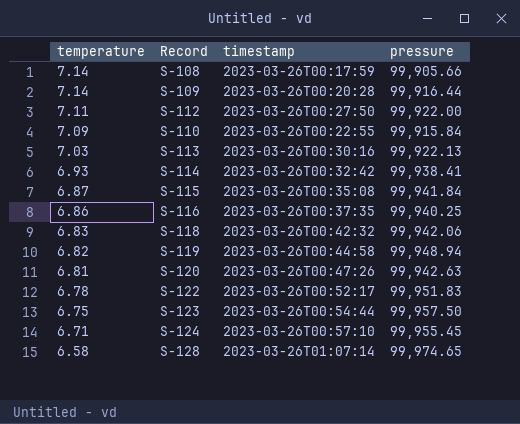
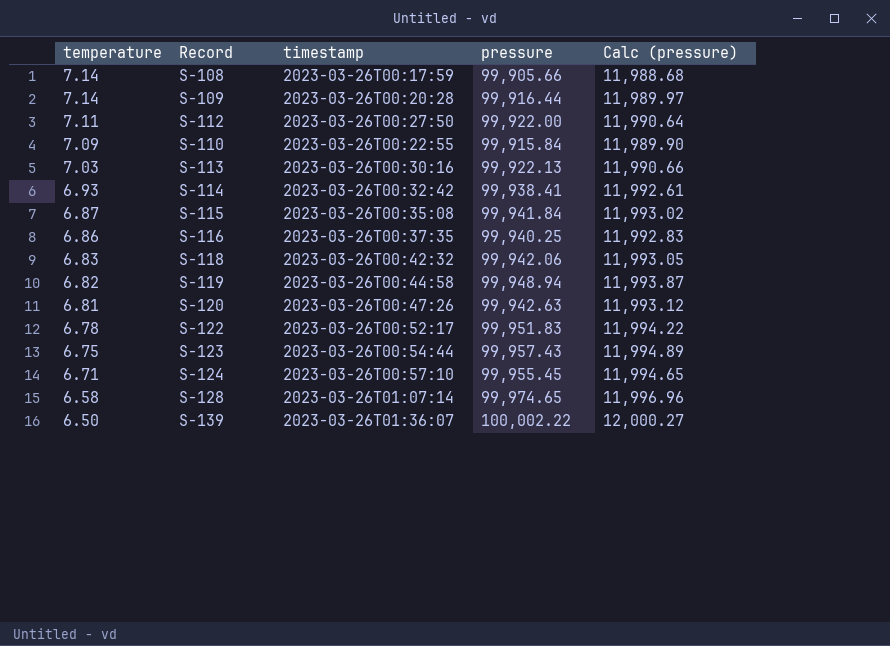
column Calc (pressure) | formula: none -> [pressure] * 0.12
S-123 | pressure: 99,957.50 -> 99,957.43
row S-139: none -> 6.50 | 2023-03-26T01:36:07 | 100,002.22 | 12,000.27

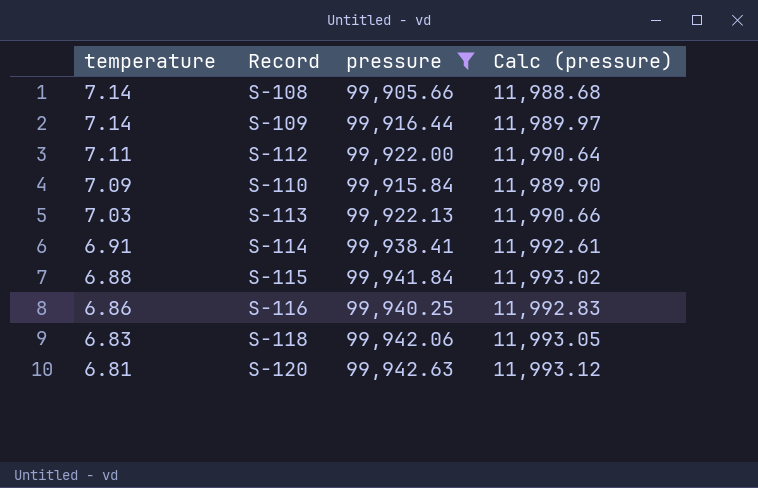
filter: none -> pressure <= 99,942.63
column timestamp | position: 3 -> none
S-114 | temperature: 6.93 -> 6.91
S-115 | temperature: 6.87 -> 6.88

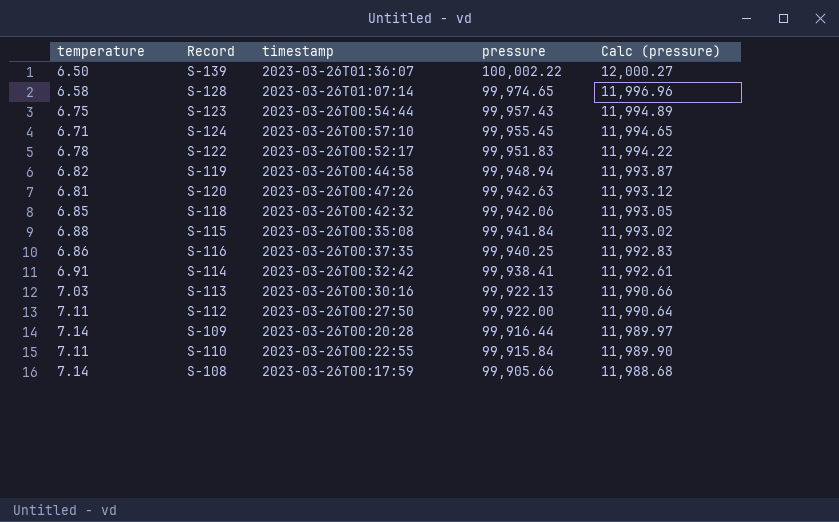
filter: pressure <= 99,942.63 -> none
row order: temperature descending -> pressure descending
column timestamp | position: none -> 3
S-118 | temperature: 6.83 -> 6.85
S-110 | temperature: 7.09 -> 7.11

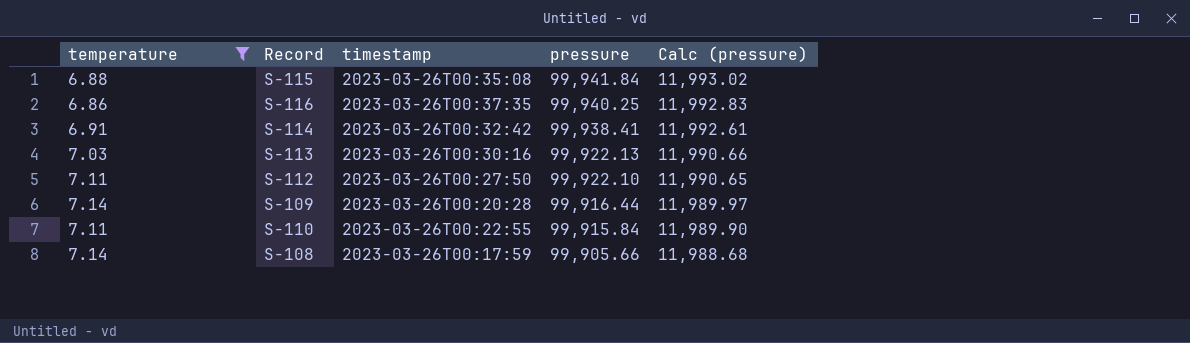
filter: none -> temperature >= 6.86
S-112 | pressure: 99,922.00 -> 99,922.10
S-112 | Calc (pressure): 11,990.64 -> 11,990.65

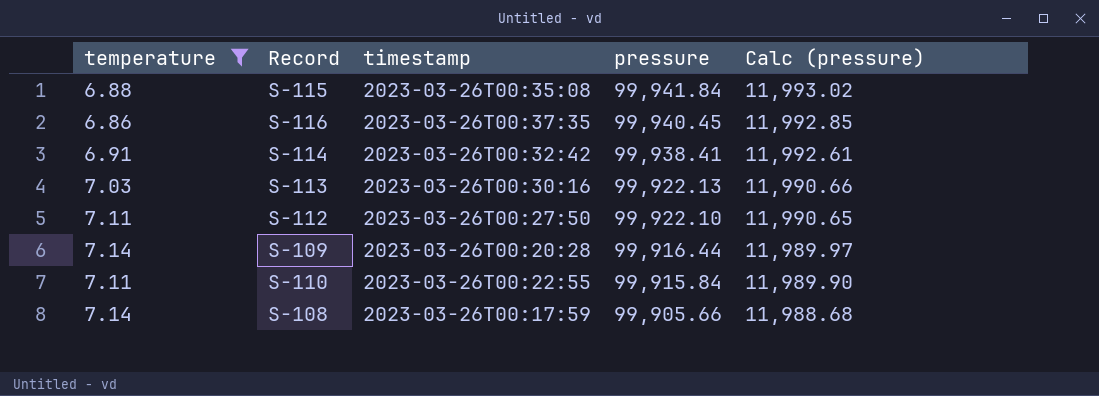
S-116 | pressure: 99,940.25 -> 99,940.45
S-116 | Calc (pressure): 11,992.83 -> 11,992.85

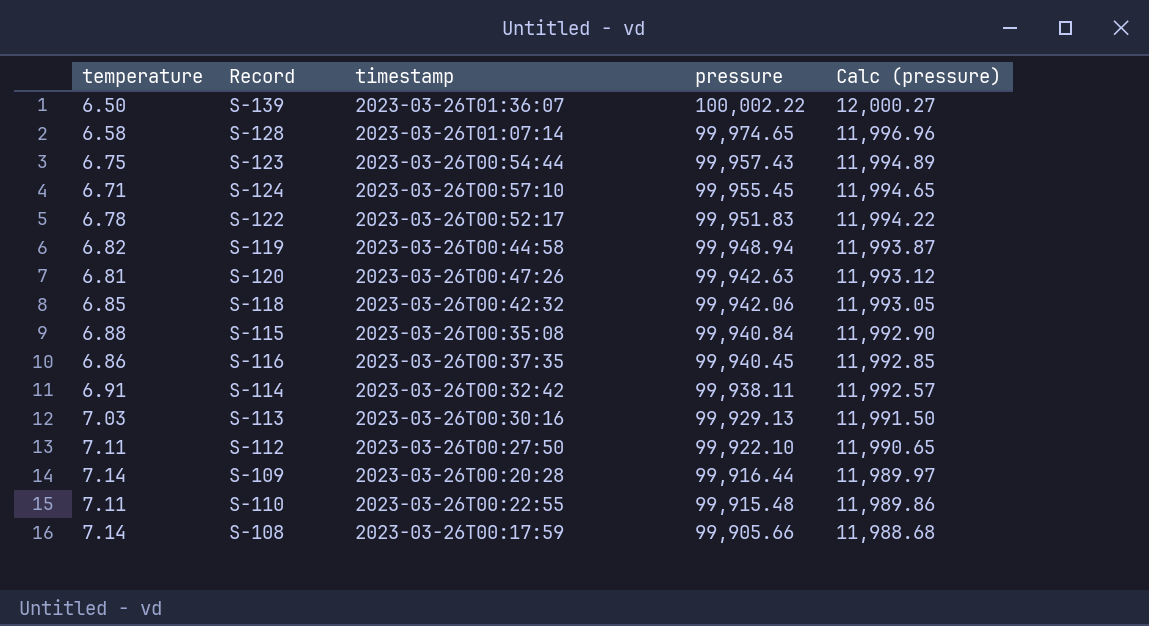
filter: temperature >= 6.86 -> none
S-115 | pressure: 99,941.84 -> 99,940.84
S-115 | Calc (pressure): 11,993.02 -> 11,992.90
S-114 | pressure: 99,938.41 -> 99,938.11
S-114 | Calc (pressure): 11,992.61 -> 11,992.57
S-113 | pressure: 99,922.13 -> 99,929.13
S-113 | Calc (pressure): 11,990.66 -> 11,991.50
S-110 | pressure: 99,915.84 -> 99,915.48
S-110 | Calc (pressure): 11,989.90 -> 11,989.86

